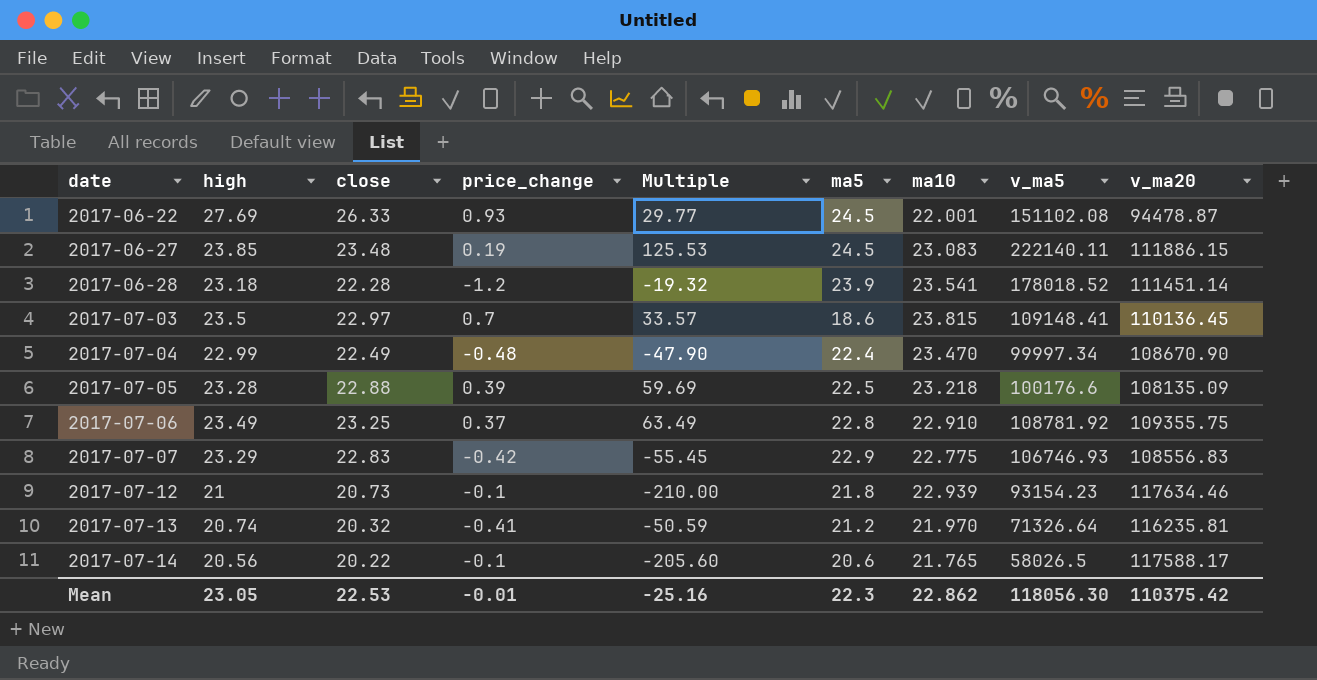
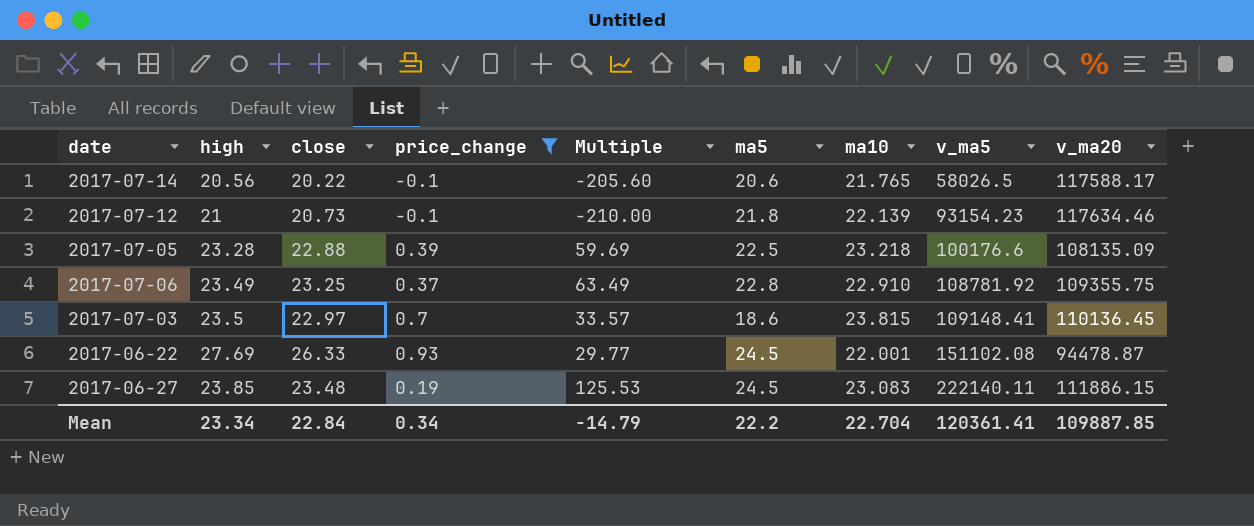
filter: none -> price_change >= -0.1
row order: date ascending -> v_ma5 ascending
2017-07-12 | ma10: 22.939 -> 22.139
Mean | high: 23.05 -> 23.34
Mean | close: 22.53 -> 22.84
Mean | price_change: -0.01 -> 0.34
Mean | Multiple: -25.16 -> -14.79
Mean | ma5: 22.3 -> 22.2
Mean | ma10: 22.862 -> 22.704
Mean | v_ma5: 118056.30 -> 120361.41
Mean | v_ma20: 110375.42 -> 109887.85

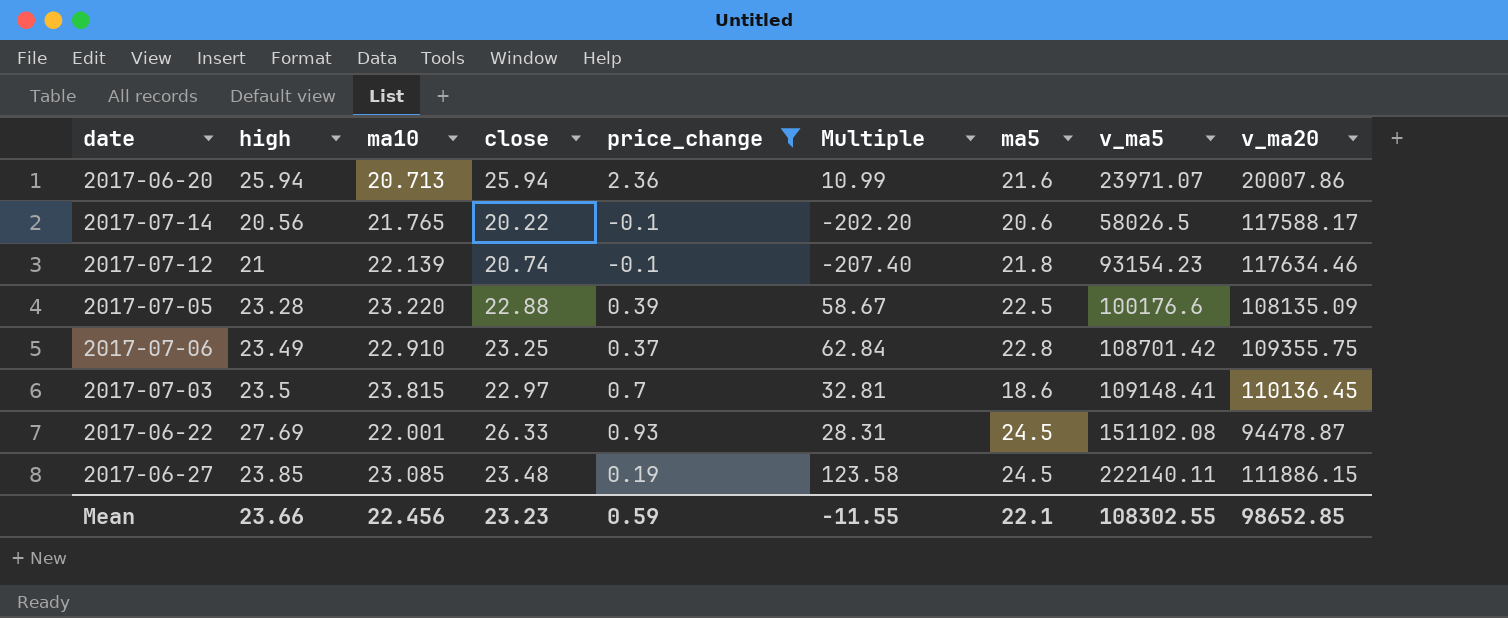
column ma10 | position: 7 -> 3
column Multiple | formula: [high] / [price_change] -> [close] / [price_change]
row 2017-06-20: none -> 25.94 | 20.713 | 25.94 | 2.36 | 10.99 | 21.6 | 23971.07 | 20007.86
2017-07-12 | close: 20.73 -> 20.74
2017-07-05 | ma10: 23.218 -> 23.220
2017-07-06 | v_ma5: 108781.92 -> 108701.42
2017-06-27 | ma10: 23.083 -> 23.085
Mean | high: 23.34 -> 23.66
Mean | ma10: 22.704 -> 22.456
Mean | close: 22.84 -> 23.23
Mean | price_change: 0.34 -> 0.59
Mean | Multiple: -14.79 -> -11.55
Mean | ma5: 22.2 -> 22.1
Mean | v_ma5: 120361.41 -> 108302.55
Mean | v_ma20: 109887.85 -> 98652.85

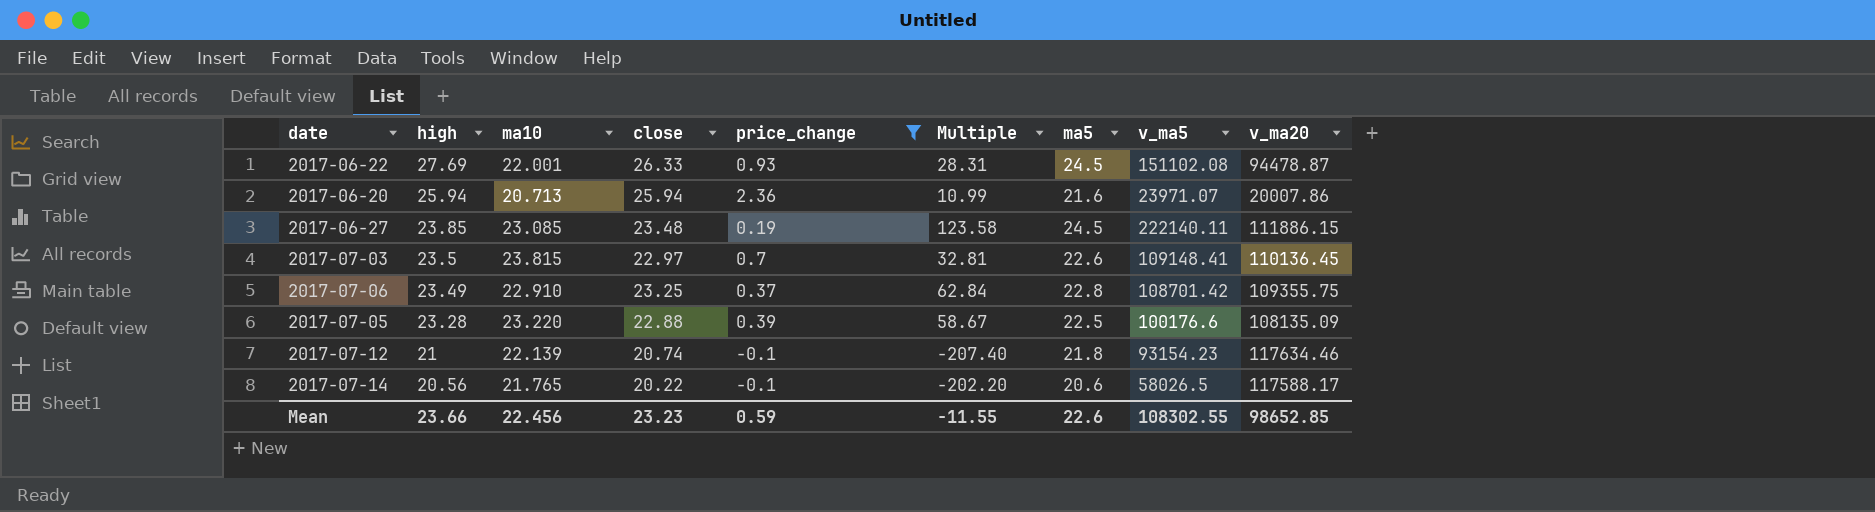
row order: v_ma5 ascending -> high descending
2017-07-03 | ma5: 18.6 -> 22.6
Mean | ma5: 22.1 -> 22.6

